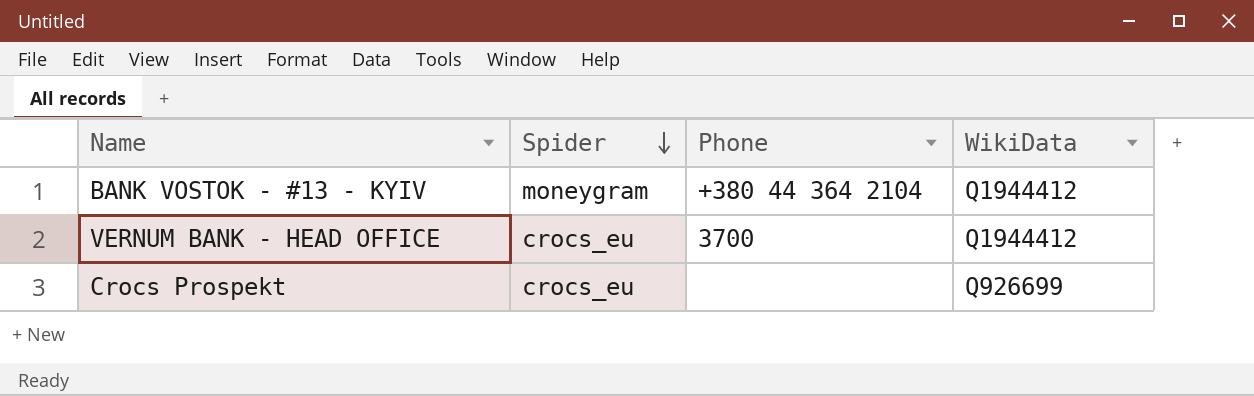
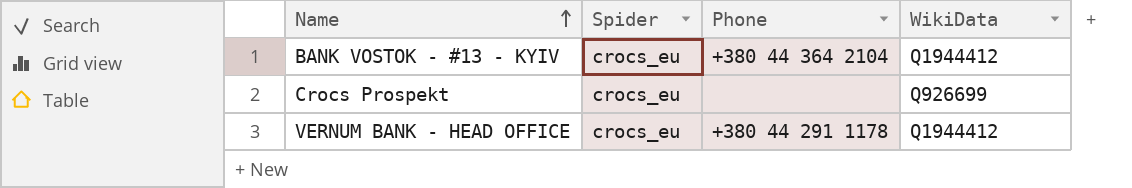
row order: Spider descending -> Name ascending
BANK VOSTOK - #13 - KYIV | Spider: moneygram -> crocs_eu
VERNUM BANK - HEAD OFFICE | Phone: 3700 -> +380 44 291 1178

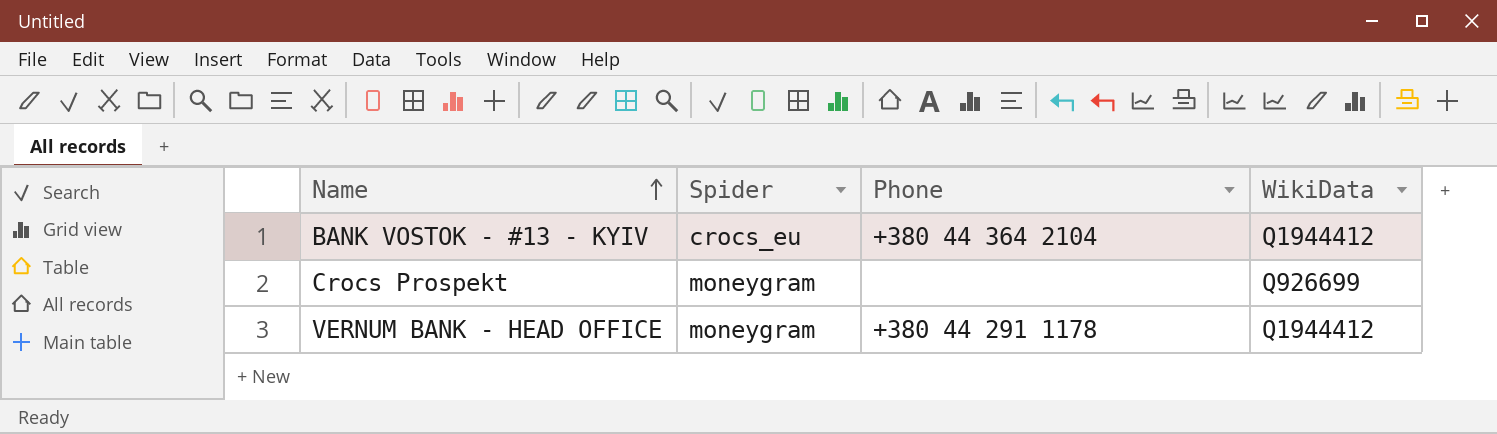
Crocs Prospekt | Spider: crocs_eu -> moneygram
VERNUM BANK - HEAD OFFICE | Spider: crocs_eu -> moneygram

